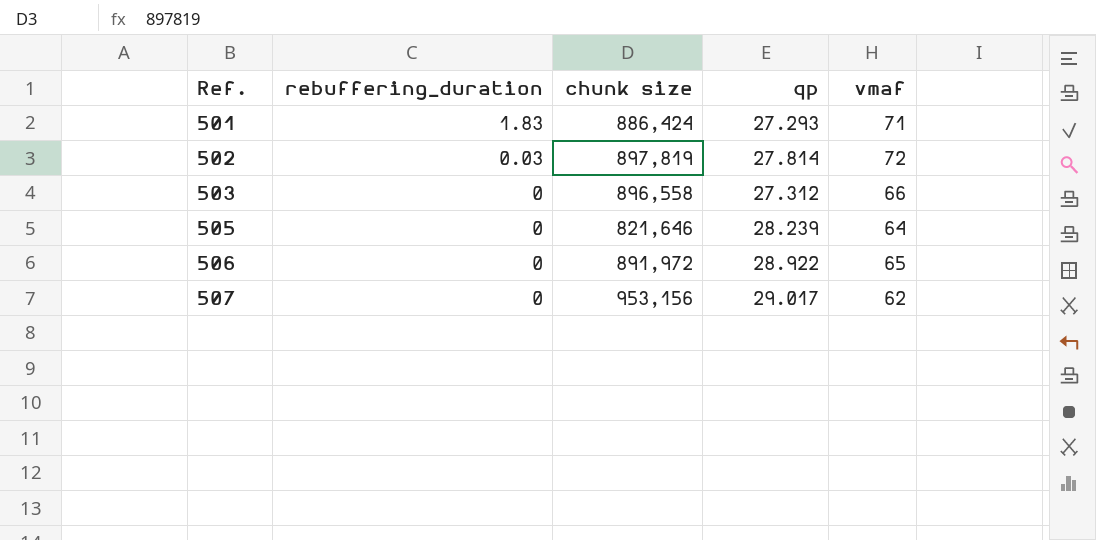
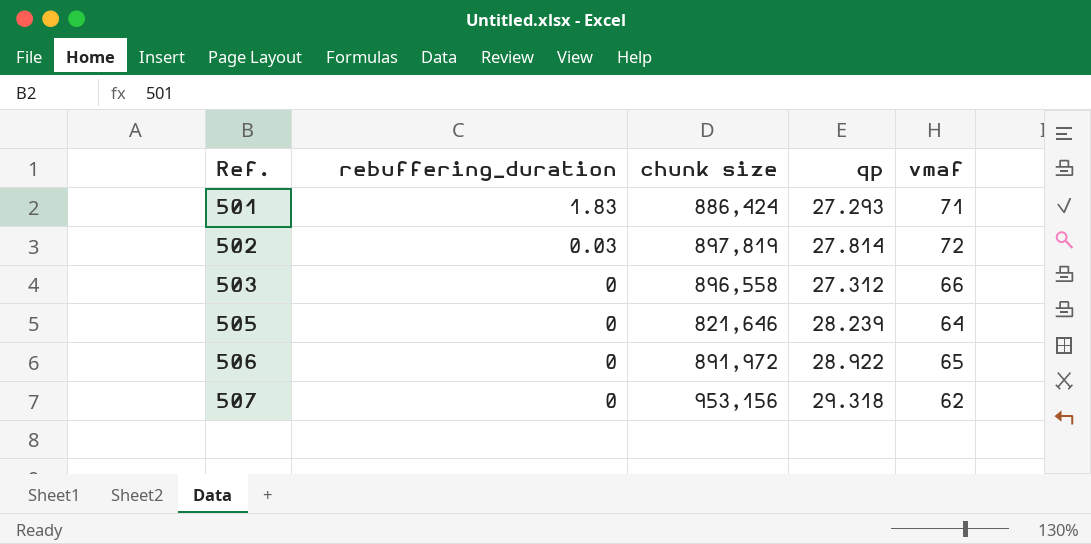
507 | qp: 29.017 -> 29.318

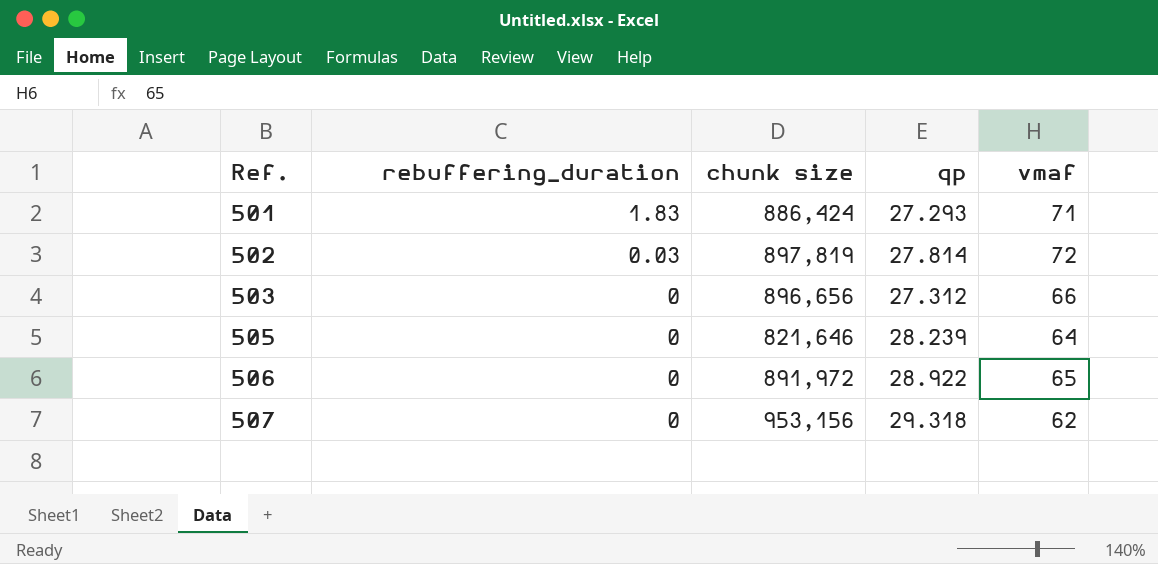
503 | chunk size: 896,558 -> 896,656

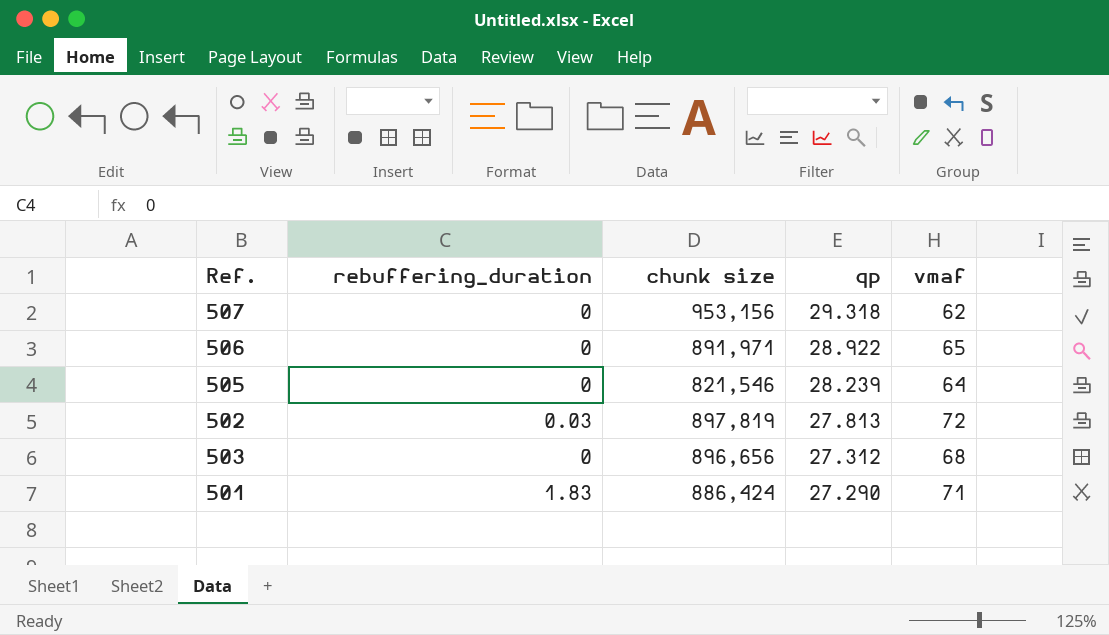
row order: Ref. ascending -> qp descending
506 | chunk size: 891,972 -> 891,971
505 | chunk size: 821,646 -> 821,546
502 | qp: 27.814 -> 27.813
503 | vmaf: 66 -> 68
501 | qp: 27.293 -> 27.290

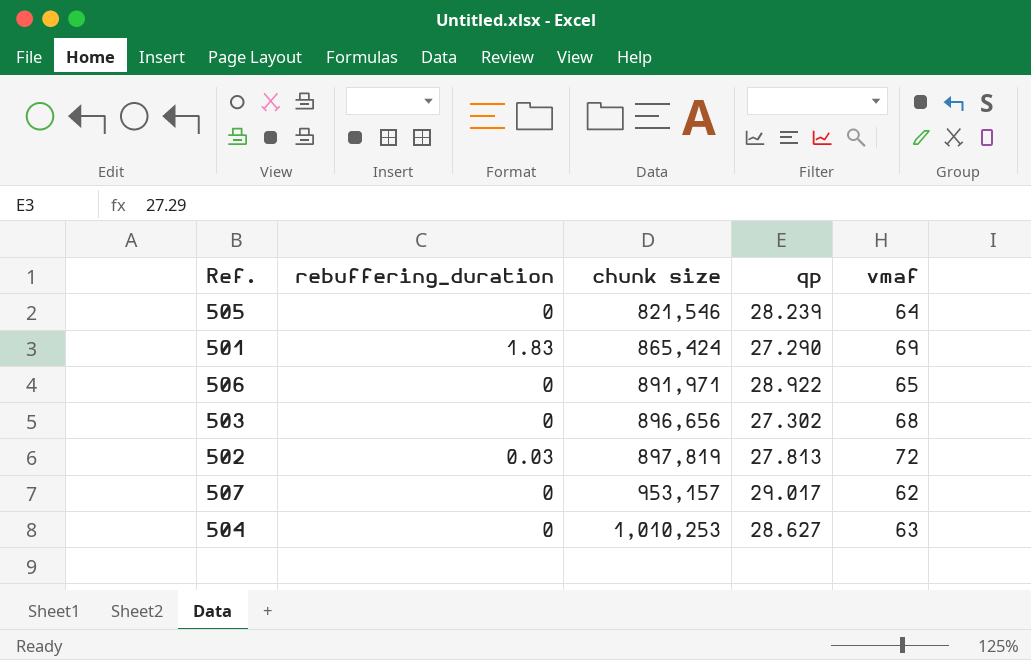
row order: qp descending -> chunk size ascending
501 | chunk size: 886,424 -> 865,424
501 | vmaf: 71 -> 69
503 | qp: 27.312 -> 27.302
507 | chunk size: 953,156 -> 953,157
507 | qp: 29.318 -> 29.017
row 504: none -> 0 | 1,010,253 | 28.627 | 63

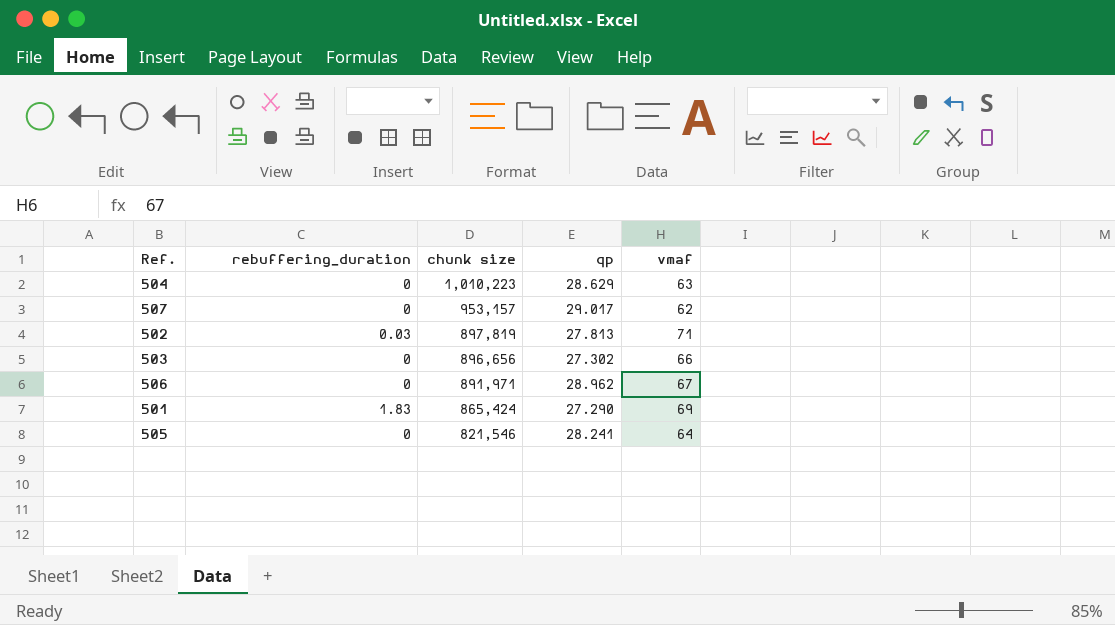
row order: chunk size ascending -> chunk size descending
504 | chunk size: 1,010,253 -> 1,010,223
504 | qp: 28.627 -> 28.629
502 | vmaf: 72 -> 71
503 | vmaf: 68 -> 66
506 | qp: 28.922 -> 28.962
506 | vmaf: 65 -> 67
505 | qp: 28.239 -> 28.241

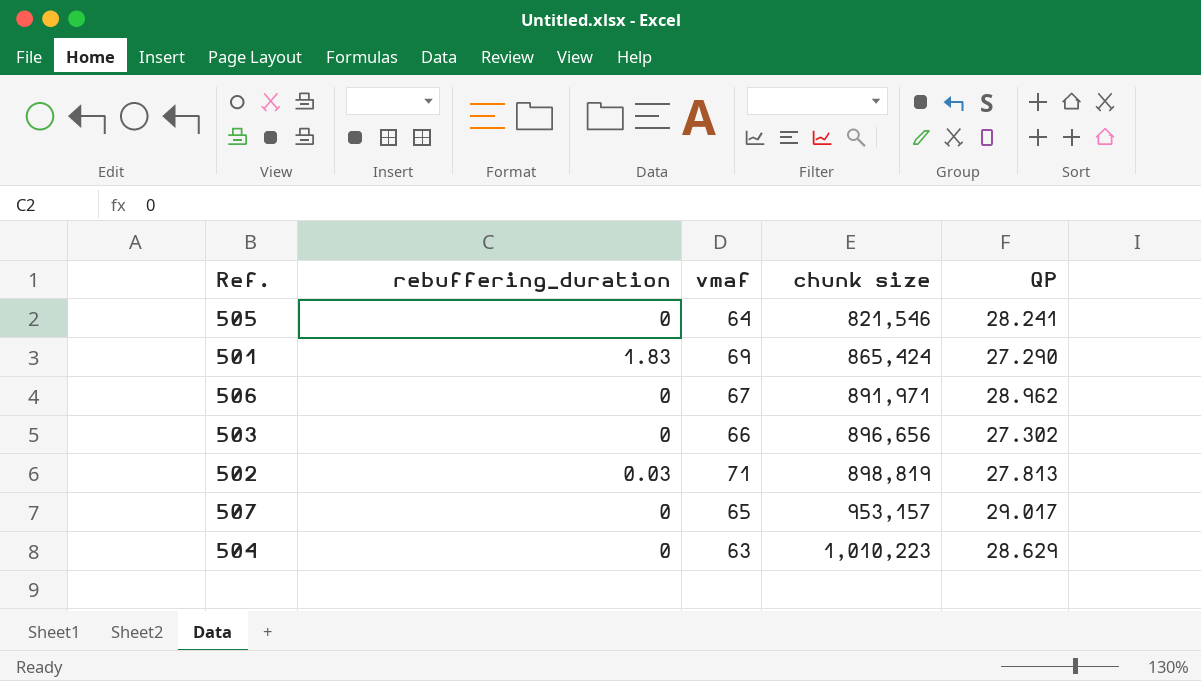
row order: chunk size descending -> chunk size ascending
column vmaf | position: 5 -> 3
column name: qp -> QP
502 | chunk size: 897,819 -> 898,819
507 | vmaf: 62 -> 65

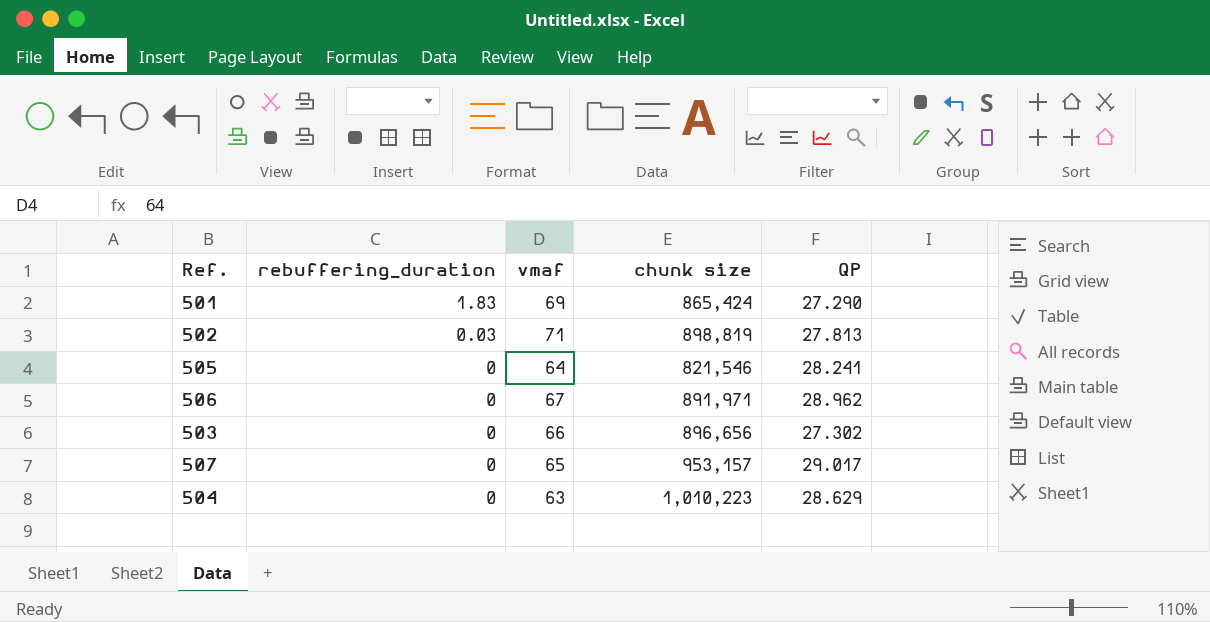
row order: chunk size ascending -> rebuffering_duration descending

